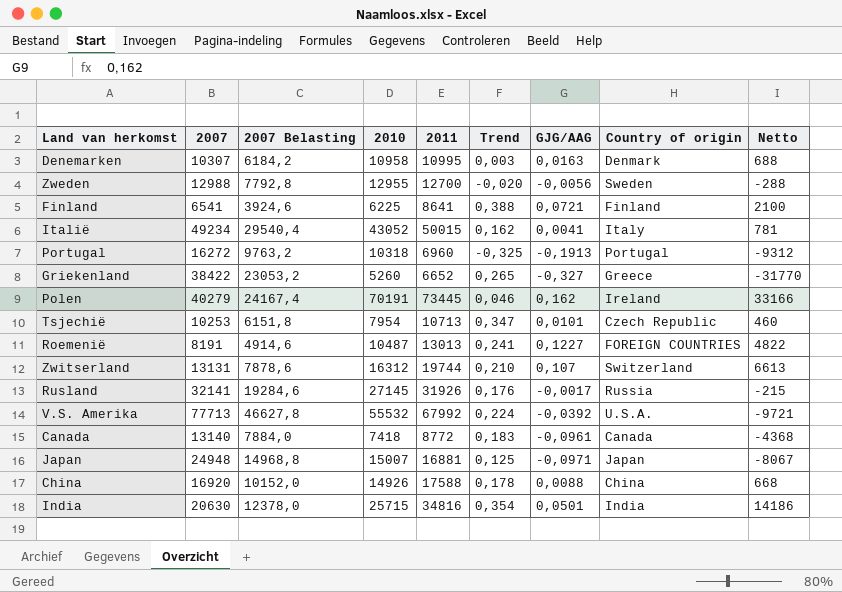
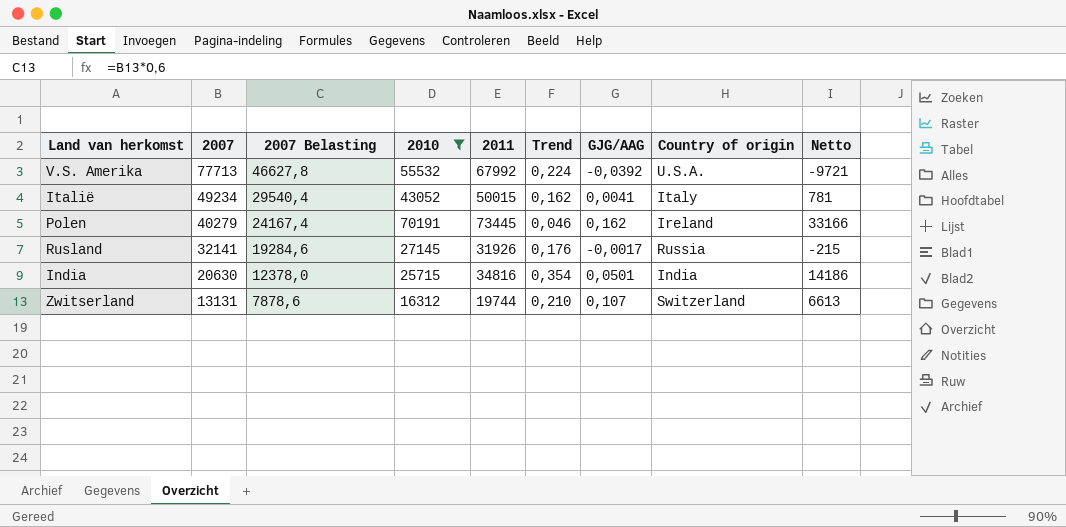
filter: none -> 2010 >= 16312
row order: none -> 2007 descending

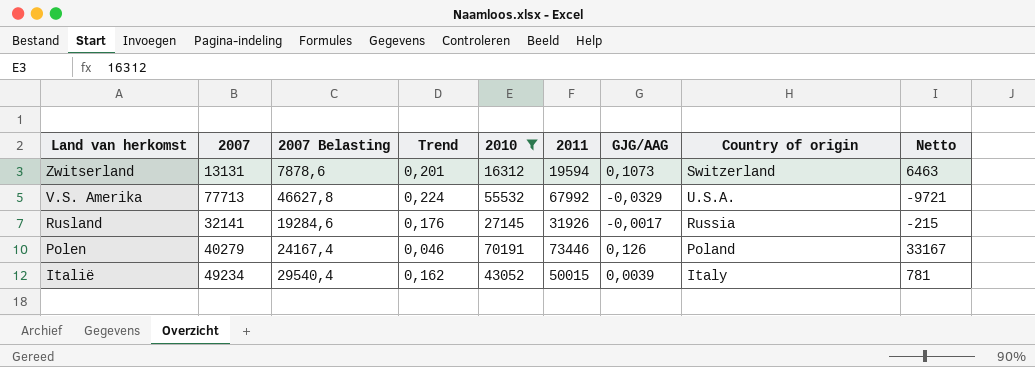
row order: 2007 descending -> Land van herkomst descending
column Trend | position: 6 -> 4
row India: 20630 | 12378,0 | 25715 | 34816 | 0,354 | 0,0501 | India | 14186 -> none
Zwitserland | Trend: 0,210 -> 0,201
Zwitserland | 2011: 19744 -> 19594
Zwitserland | GJG/AAG: 0,107 -> 0,1073
Zwitserland | Netto: 6613 -> 6463
V.S. Amerika | GJG/AAG: -0,0392 -> -0,0329
Polen | 2011: 73445 -> 73446
Polen | GJG/AAG: 0,162 -> 0,126
Polen | Country of origin: Ireland -> Poland
Polen | Netto: 33166 -> 33167
Italië | GJG/AAG: 0,0041 -> 0,0039

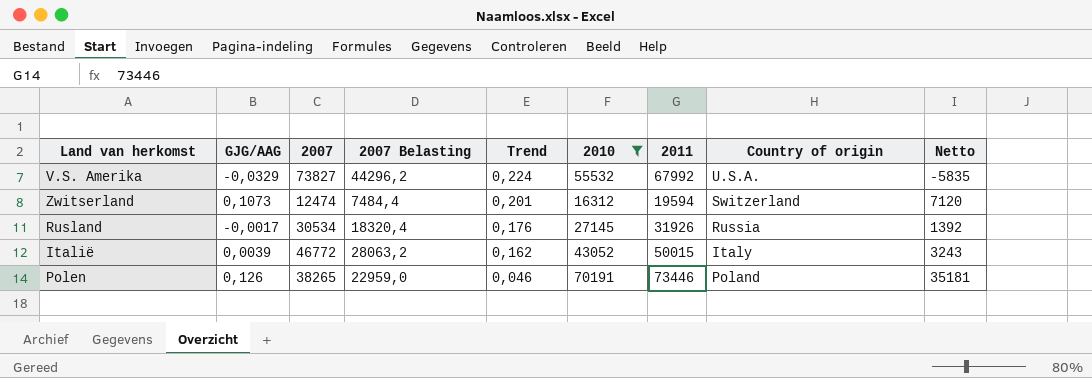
row order: Land van herkomst descending -> Trend descending
column GJG/AAG | position: 7 -> 2
V.S. Amerika | 2007: 77713 -> 73827
V.S. Amerika | 2007 Belasting: 46627,8 -> 44296,2
V.S. Amerika | Netto: -9721 -> -5835
Zwitserland | 2007: 13131 -> 12474
Zwitserland | 2007 Belasting: 7878,6 -> 7484,4
Zwitserland | Netto: 6463 -> 7120
Rusland | 2007: 32141 -> 30534
Rusland | 2007 Belasting: 19284,6 -> 18320,4
Rusland | Netto: -215 -> 1392
Italië | 2007: 49234 -> 46772
Italië | 2007 Belasting: 29540,4 -> 28063,2
Italië | Netto: 781 -> 3243
Polen | 2007: 40279 -> 38265
Polen | 2007 Belasting: 24167,4 -> 22959,0
Polen | Netto: 33167 -> 35181

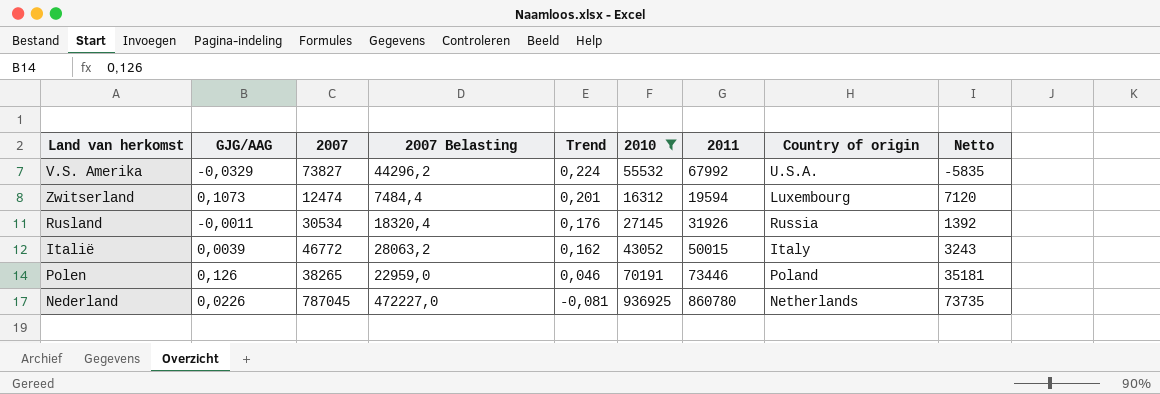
Zwitserland | Country of origin: Switzerland -> Luxembourg
Rusland | GJG/AAG: -0,0017 -> -0,0011
row Nederland: none -> 0,0226 | 787045 | 472227,0 | -0,081 | 936925 | 860780 | Netherlands | 73735

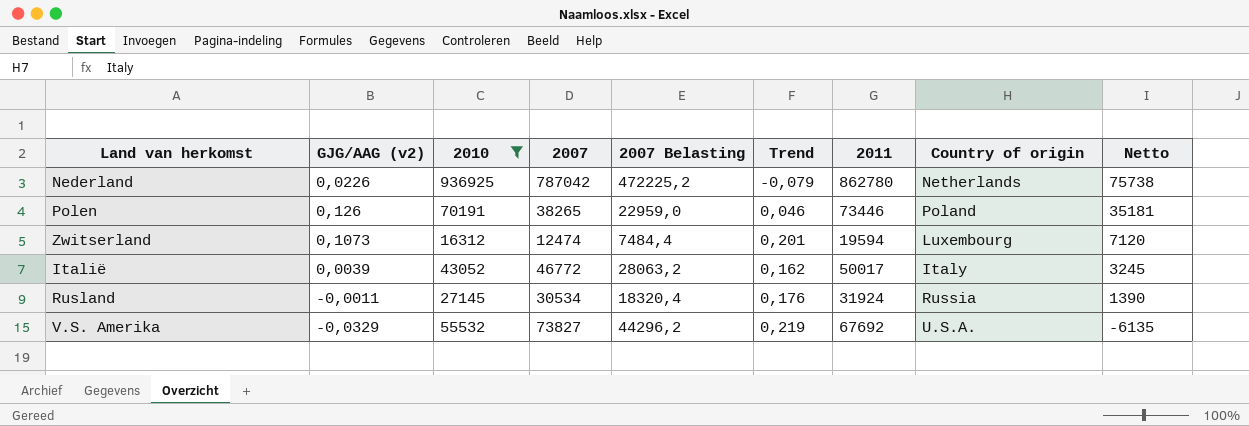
row order: Trend descending -> Netto descending
column name: GJG/AAG -> GJG/AAG (v2)
column 2010 | position: 6 -> 3
Nederland | 2007: 787045 -> 787042
Nederland | 2007 Belasting: 472227,0 -> 472225,2
Nederland | Trend: -0,081 -> -0,079
Nederland | 2011: 860780 -> 862780
Nederland | Netto: 73735 -> 75738
Italië | 2011: 50015 -> 50017
Italië | Netto: 3243 -> 3245
Rusland | 2011: 31926 -> 31924
Rusland | Netto: 1392 -> 1390
V.S. Amerika | Trend: 0,224 -> 0,219
V.S. Amerika | 2011: 67992 -> 67692
V.S. Amerika | Netto: -5835 -> -6135

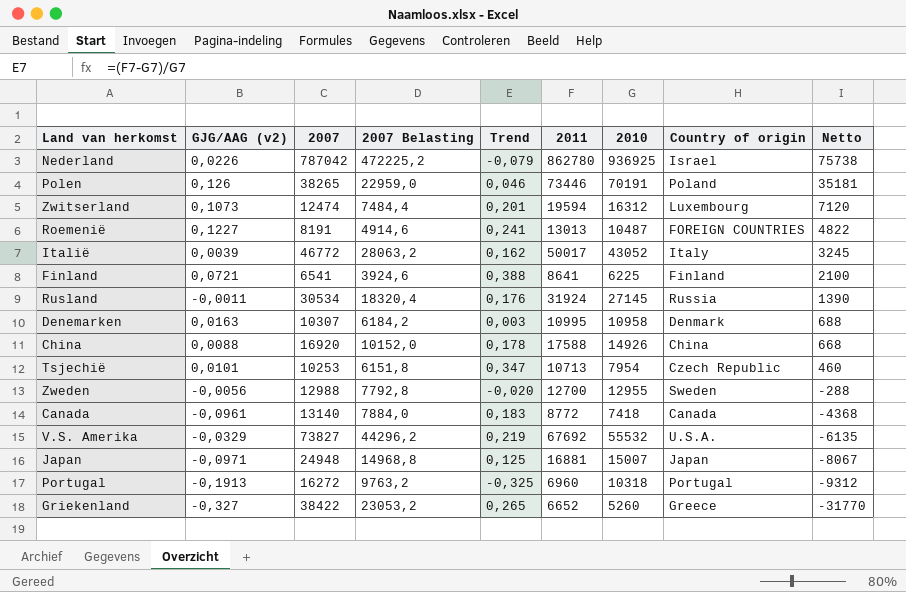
filter: 2010 >= 16312 -> none
column 2010 | position: 3 -> 7
Nederland | Country of origin: Netherlands -> Israel

